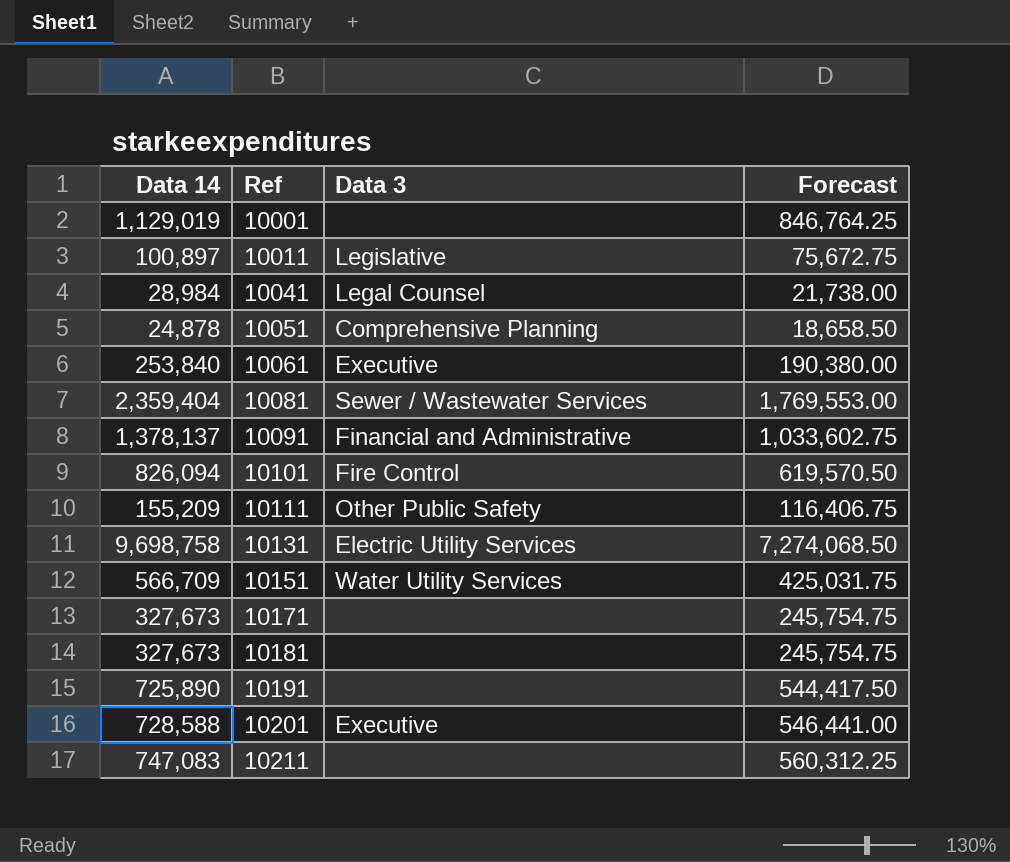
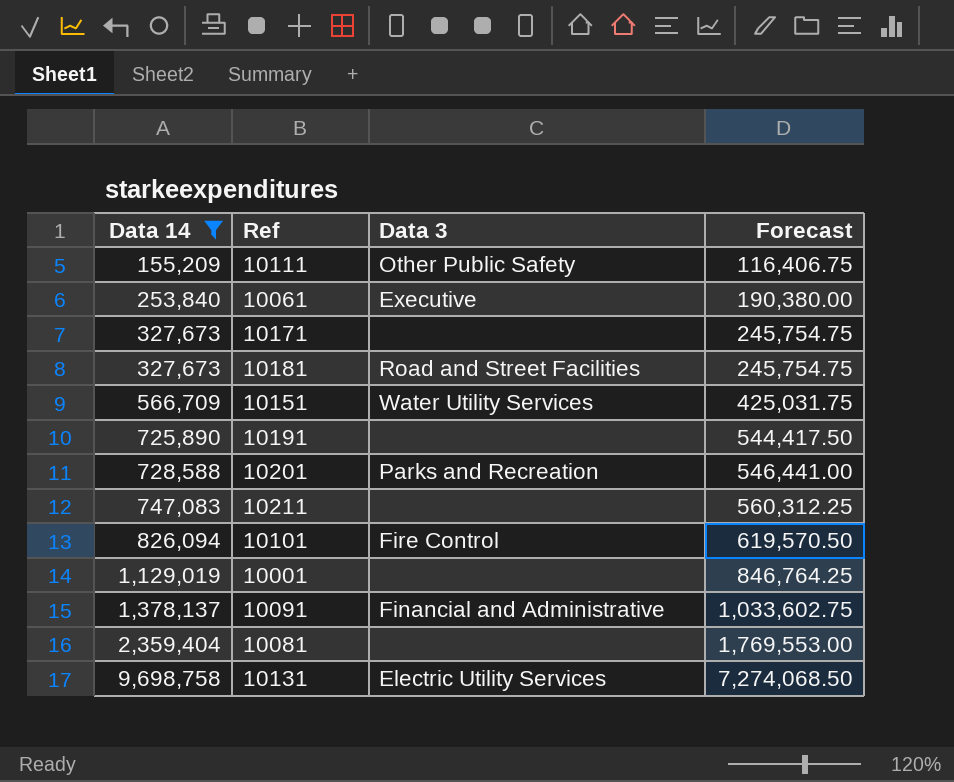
filter: none -> Data 14 >= 155,209
row order: Ref ascending -> Data 14 ascending
10181 | Data 3: none -> Road and Street Facilities
10201 | Data 3: Executive -> Parks and Recreation
10081 | Data 3: Sewer / Wastewater Services -> none

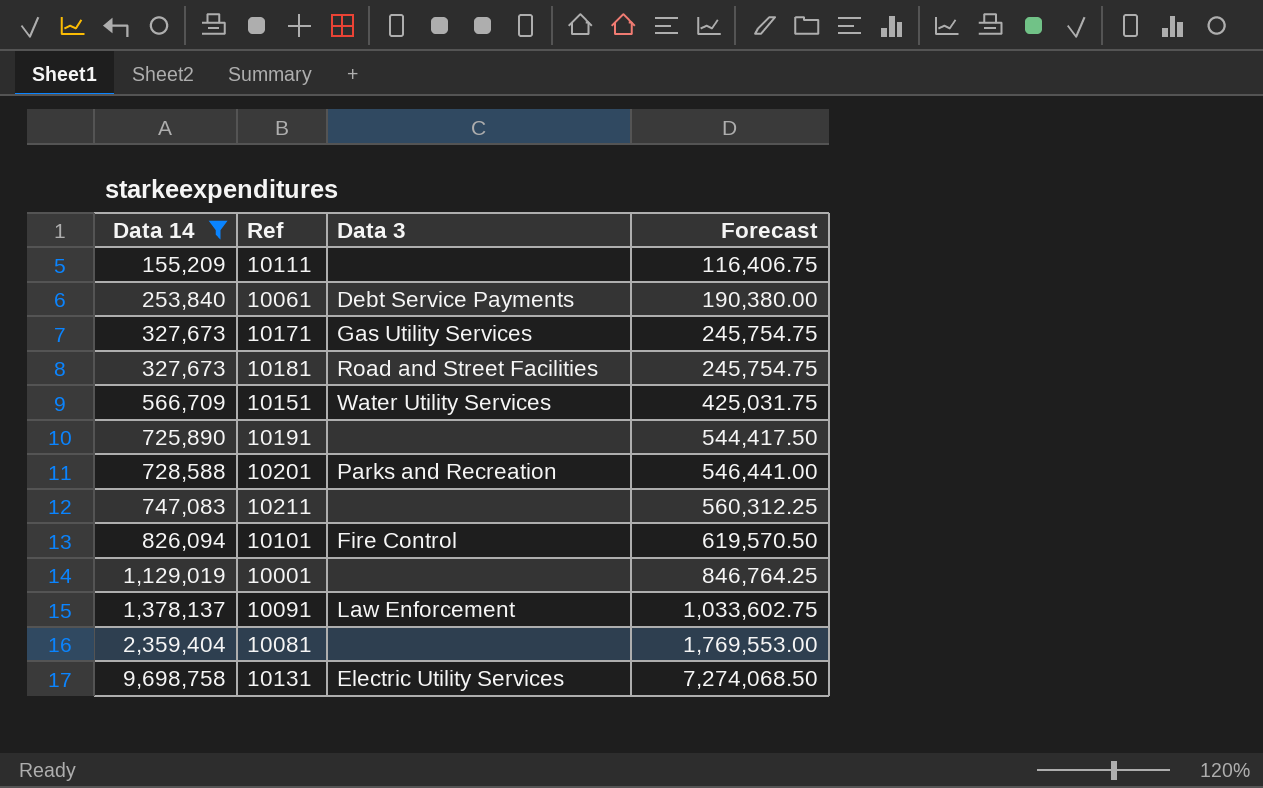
10111 | Data 3: Other Public Safety -> none
10061 | Data 3: Executive -> Debt Service Payments
10171 | Data 3: none -> Gas Utility Services
10091 | Data 3: Financial and Administrative -> Law Enforcement

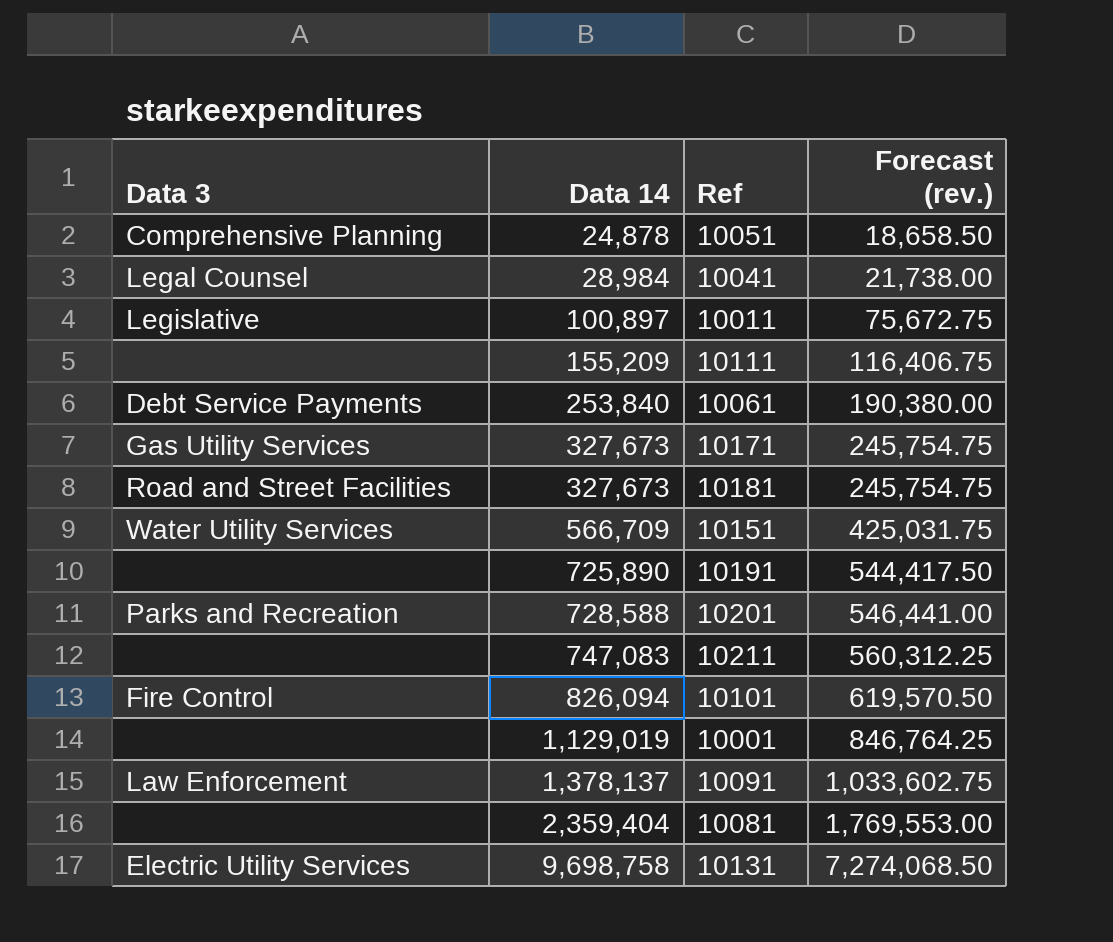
filter: Data 14 >= 155,209 -> none
column Data 3 | position: 3 -> 1
column name: Forecast -> Forecast (rev.)

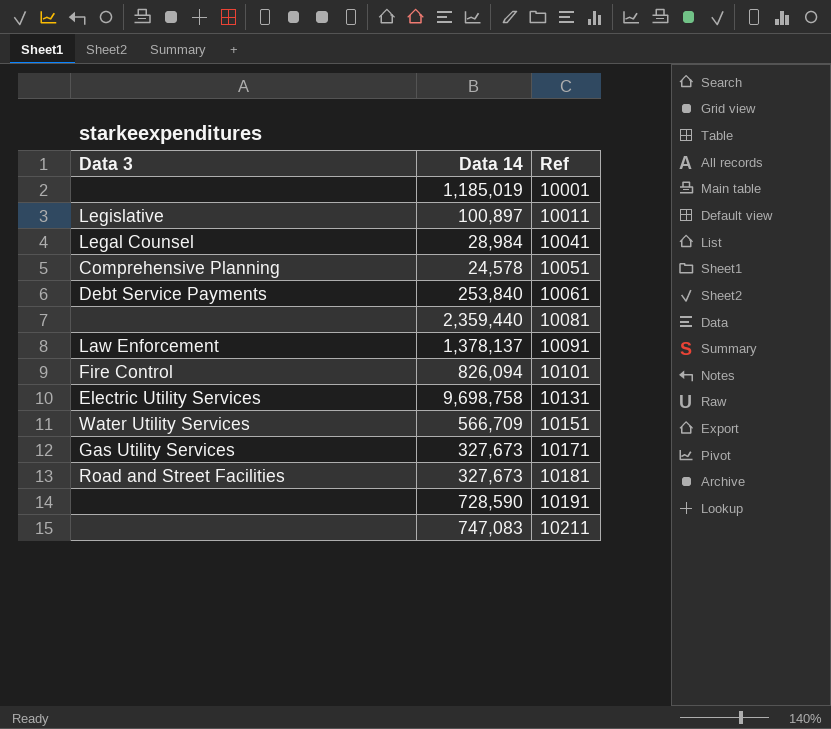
row order: Data 14 ascending -> Ref ascending
column Forecast (rev.) | formula: [Data 14] * 0.75 -> none
row 10111: none | 155,209 | 116,406.75 -> none
row 10201: Parks and Recreation | 728,588 | 546,441.00 -> none
10001 | Data 14: 1,129,019 -> 1,185,019
10051 | Data 14: 24,878 -> 24,578
10081 | Data 14: 2,359,404 -> 2,359,440
10191 | Data 14: 725,890 -> 728,590

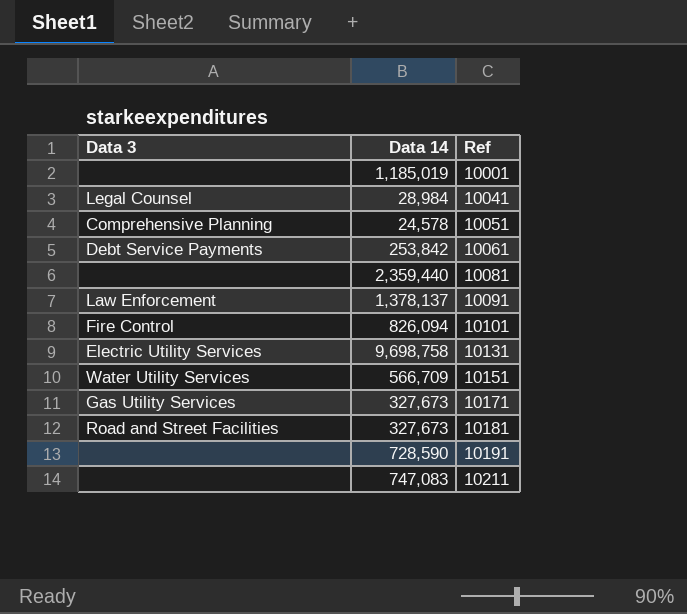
row 10011: Legislative | 100,897 -> none
10061 | Data 14: 253,840 -> 253,842

